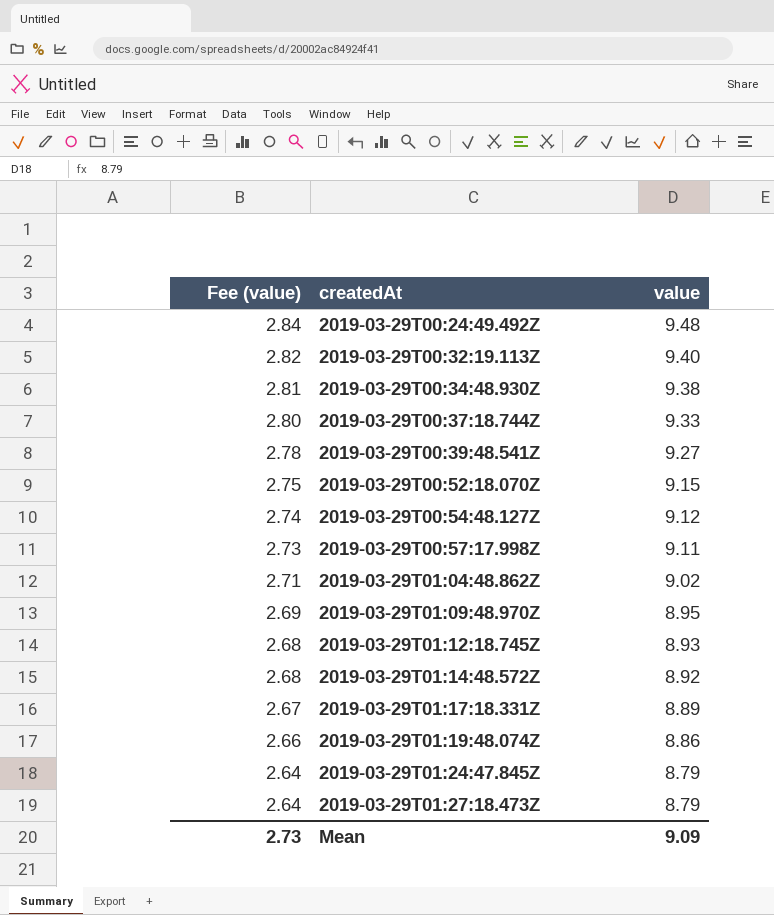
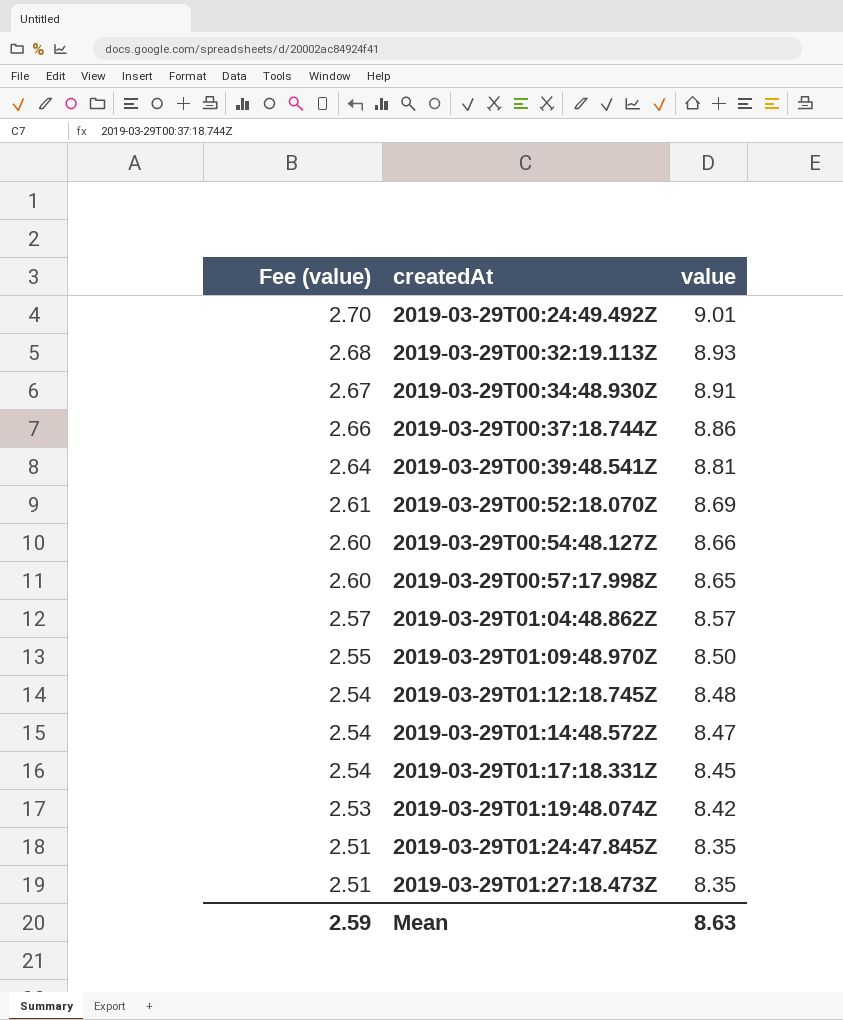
2019-03-29T00:24:49.492Z | Fee (value): 2.84 -> 2.70
2019-03-29T00:24:49.492Z | value: 9.48 -> 9.01
2019-03-29T00:32:19.113Z | Fee (value): 2.82 -> 2.68
2019-03-29T00:32:19.113Z | value: 9.40 -> 8.93
2019-03-29T00:34:48.930Z | Fee (value): 2.81 -> 2.67
2019-03-29T00:34:48.930Z | value: 9.38 -> 8.91
2019-03-29T00:37:18.744Z | Fee (value): 2.80 -> 2.66
2019-03-29T00:37:18.744Z | value: 9.33 -> 8.86
2019-03-29T00:39:48.541Z | Fee (value): 2.78 -> 2.64
2019-03-29T00:39:48.541Z | value: 9.27 -> 8.81
2019-03-29T00:52:18.070Z | Fee (value): 2.75 -> 2.61
2019-03-29T00:52:18.070Z | value: 9.15 -> 8.69
2019-03-29T00:54:48.127Z | Fee (value): 2.74 -> 2.60
2019-03-29T00:54:48.127Z | value: 9.12 -> 8.66
2019-03-29T00:57:17.998Z | Fee (value): 2.73 -> 2.60
2019-03-29T00:57:17.998Z | value: 9.11 -> 8.65
2019-03-29T01:04:48.862Z | Fee (value): 2.71 -> 2.57
2019-03-29T01:04:48.862Z | value: 9.02 -> 8.57
2019-03-29T01:09:48.970Z | Fee (value): 2.69 -> 2.55
2019-03-29T01:09:48.970Z | value: 8.95 -> 8.50
2019-03-29T01:12:18.745Z | Fee (value): 2.68 -> 2.54
2019-03-29T01:12:18.745Z | value: 8.93 -> 8.48
2019-03-29T01:14:48.572Z | Fee (value): 2.68 -> 2.54
2019-03-29T01:14:48.572Z | value: 8.92 -> 8.47
2019-03-29T01:17:18.331Z | Fee (value): 2.67 -> 2.54
2019-03-29T01:17:18.331Z | value: 8.89 -> 8.45
2019-03-29T01:19:48.074Z | Fee (value): 2.66 -> 2.53
2019-03-29T01:19:48.074Z | value: 8.86 -> 8.42
2019-03-29T01:24:47.845Z | Fee (value): 2.64 -> 2.51
2019-03-29T01:24:47.845Z | value: 8.79 -> 8.35
2019-03-29T01:27:18.473Z | Fee (value): 2.64 -> 2.51
2019-03-29T01:27:18.473Z | value: 8.79 -> 8.35
Mean | Fee (value): 2.73 -> 2.59
Mean | value: 9.09 -> 8.63

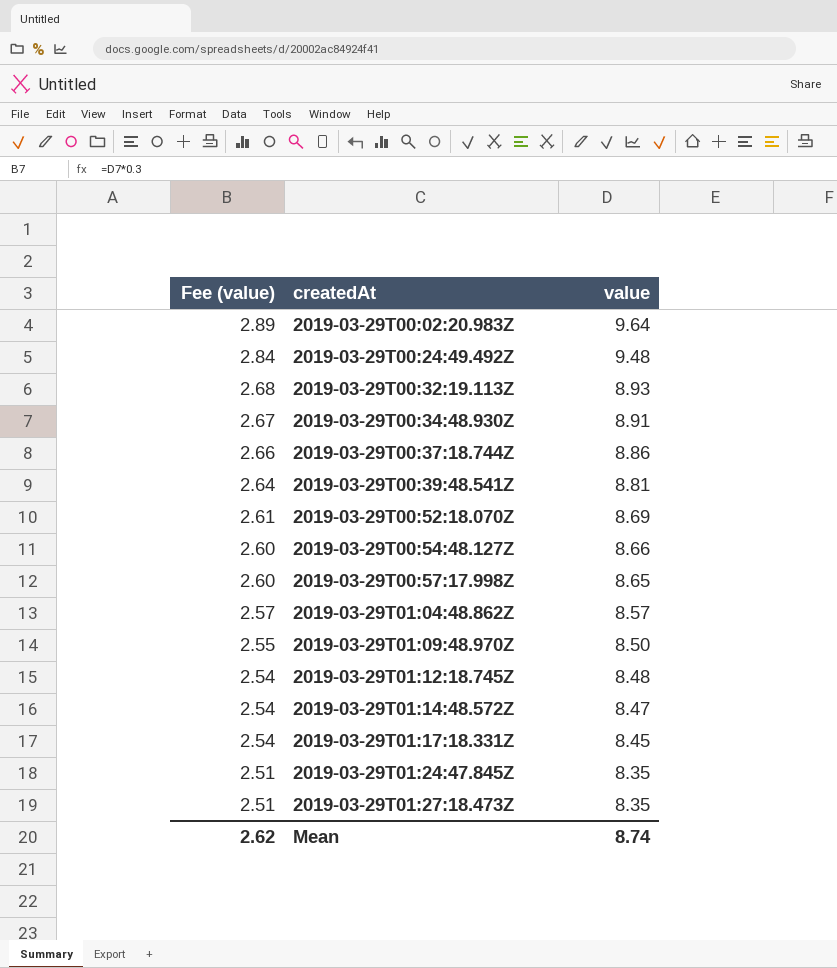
row 2019-03-29T01:19:48.074Z: 2.53 | 8.42 -> none
row 2019-03-29T00:02:20.983Z: none -> 2.89 | 9.64
2019-03-29T00:24:49.492Z | Fee (value): 2.70 -> 2.84
2019-03-29T00:24:49.492Z | value: 9.01 -> 9.48
Mean | Fee (value): 2.59 -> 2.62
Mean | value: 8.63 -> 8.74

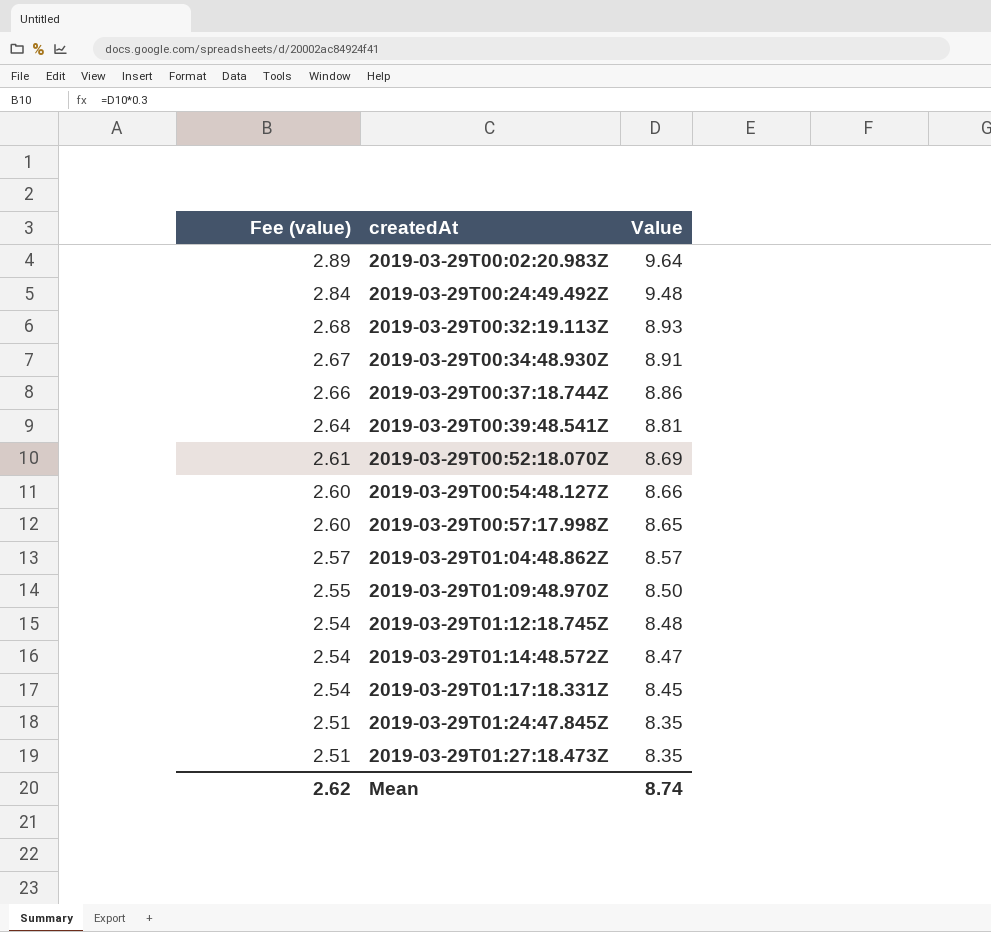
column name: value -> Value

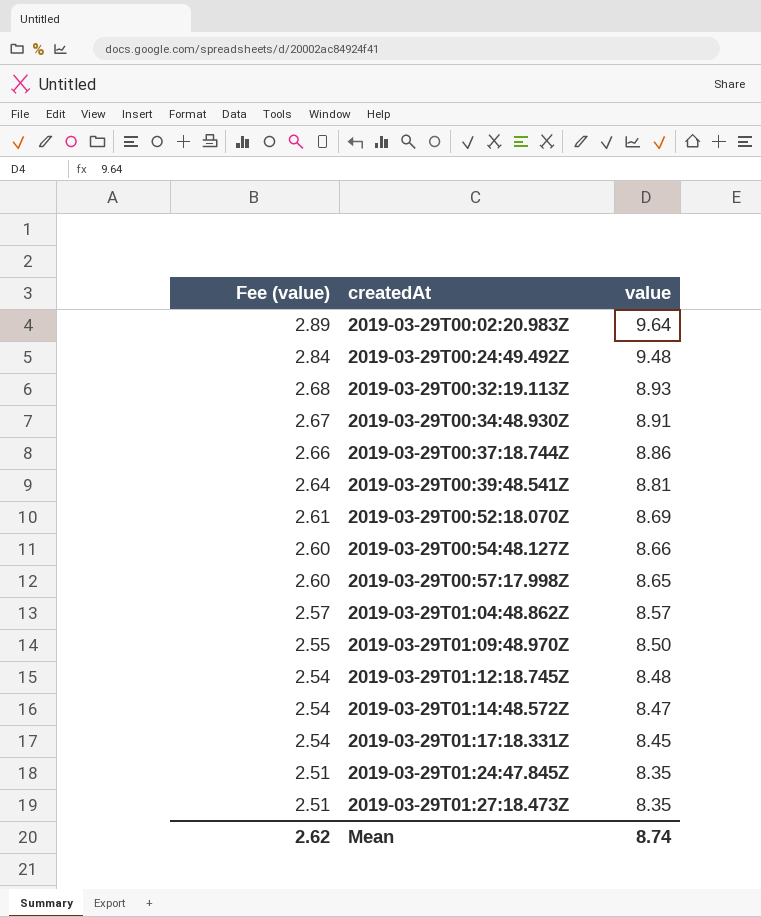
column name: Value -> value

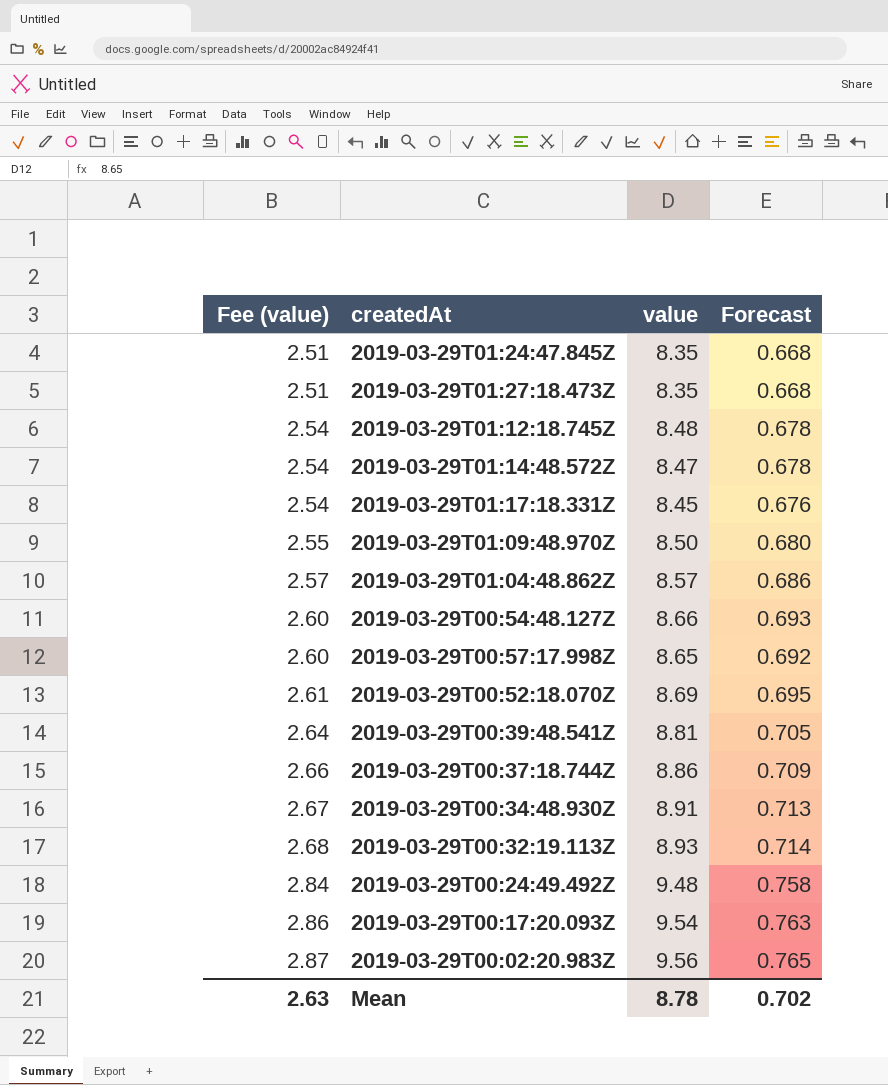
row order: Fee (value) descending -> Fee (value) ascending
column Forecast | formula: none -> [value] * 0.08
row 2019-03-29T00:17:20.093Z: none -> 2.86 | 9.54 | 0.763
2019-03-29T00:02:20.983Z | Fee (value): 2.89 -> 2.87
2019-03-29T00:02:20.983Z | value: 9.64 -> 9.56
Mean | Fee (value): 2.62 -> 2.63
Mean | value: 8.74 -> 8.78

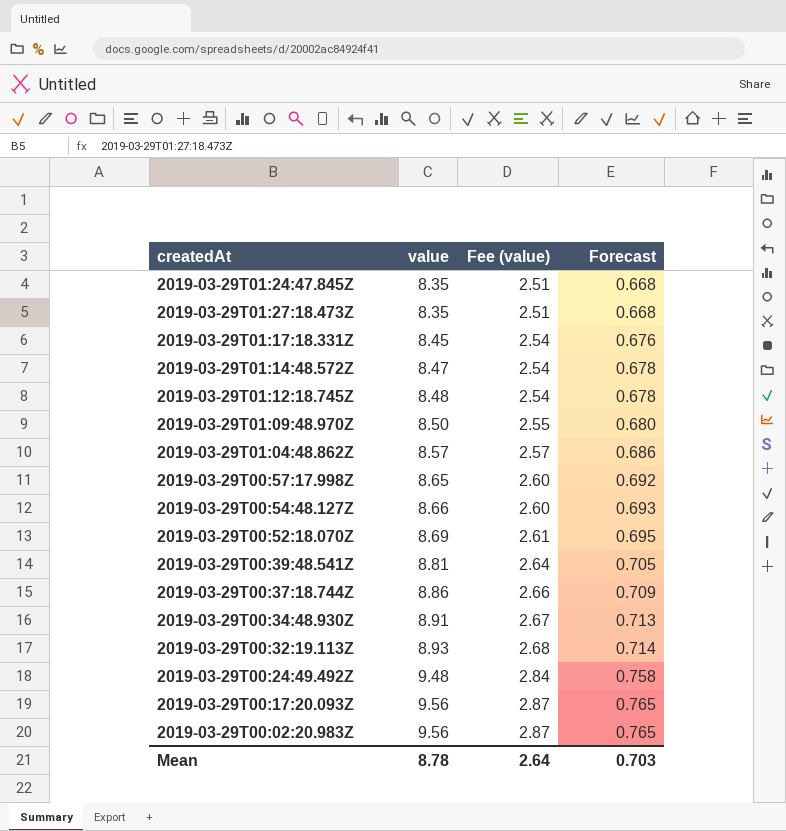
row order: Fee (value) ascending -> value ascending
column Fee (value) | position: 1 -> 3
2019-03-29T00:17:20.093Z | value: 9.54 -> 9.56
2019-03-29T00:17:20.093Z | Fee (value): 2.86 -> 2.87
2019-03-29T00:17:20.093Z | Forecast: 0.763 -> 0.765
Mean | Fee (value): 2.63 -> 2.64
Mean | Forecast: 0.702 -> 0.703

